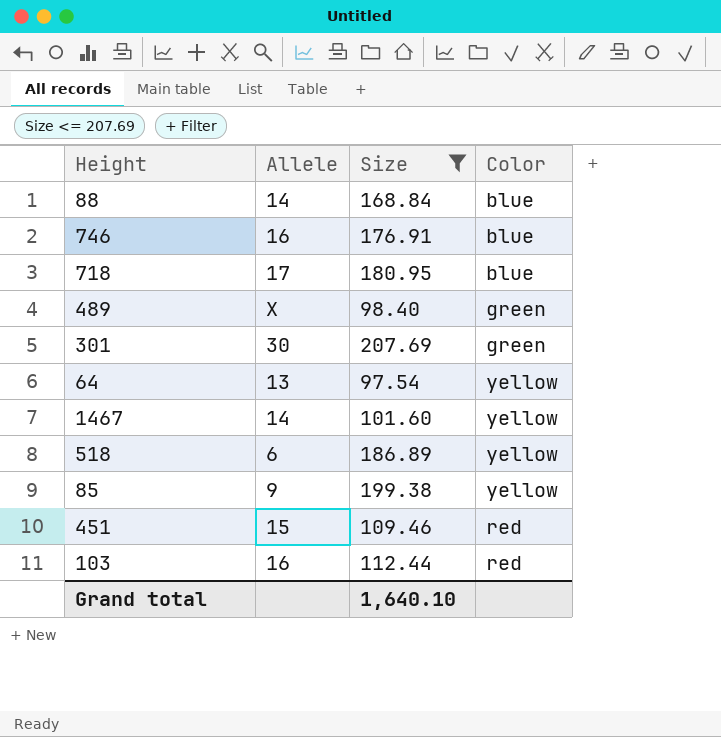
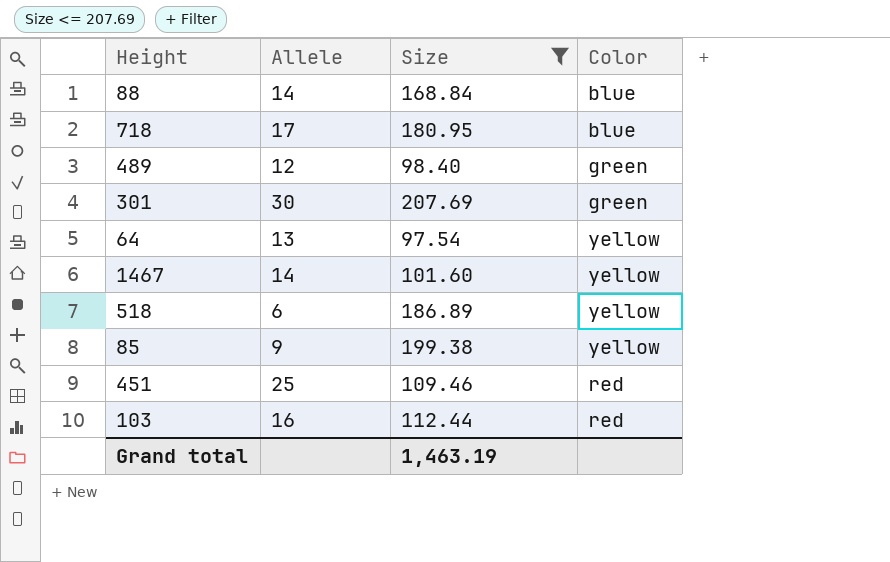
row 746: 16 | 176.91 | blue -> none
489 | Allele: X -> 12
451 | Allele: 15 -> 25
Grand total | Size: 1,640.10 -> 1,463.19

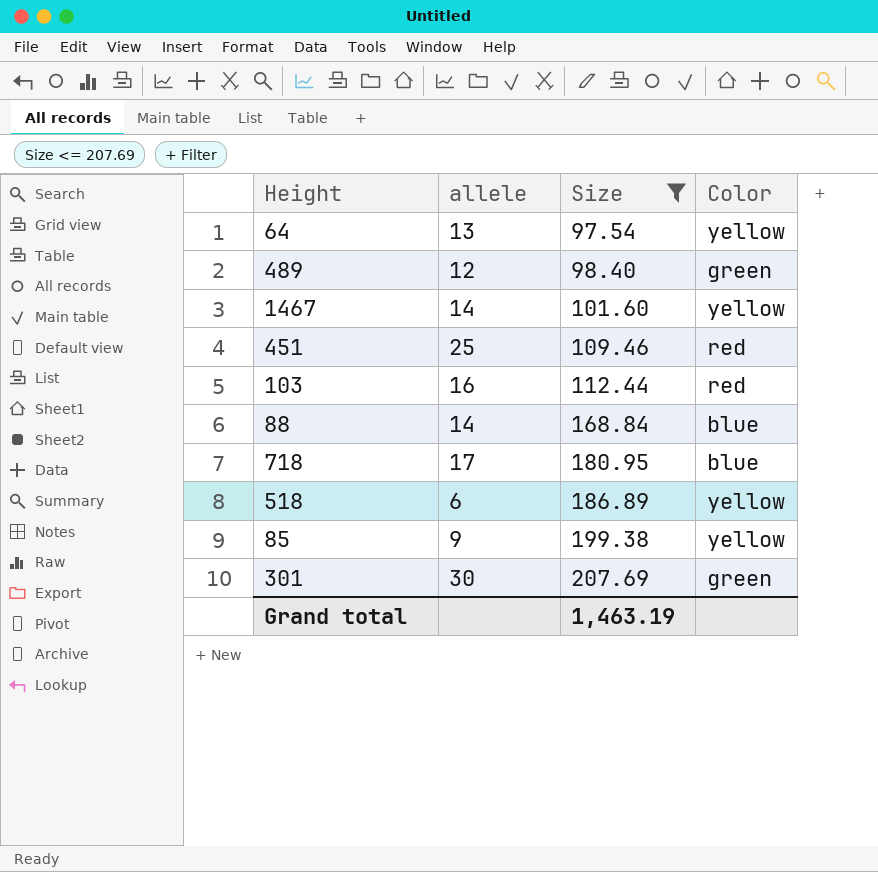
row order: none -> Size ascending
column name: Allele -> allele

